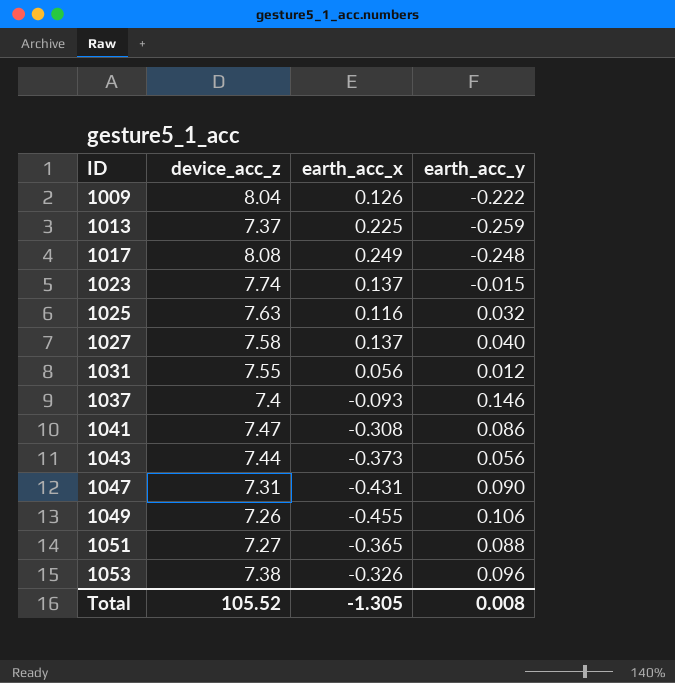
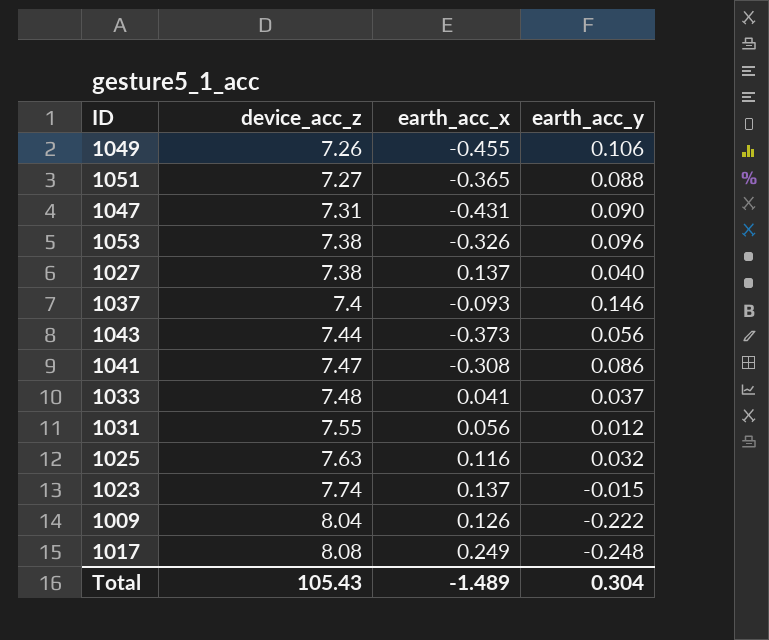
row order: ID ascending -> device_acc_z ascending
row 1013: 7.37 | 0.225 | -0.259 -> none
1027 | device_acc_z: 7.58 -> 7.38
row 1033: none -> 7.48 | 0.041 | 0.037
Total | device_acc_z: 105.52 -> 105.43
Total | earth_acc_x: -1.305 -> -1.489
Total | earth_acc_y: 0.008 -> 0.304

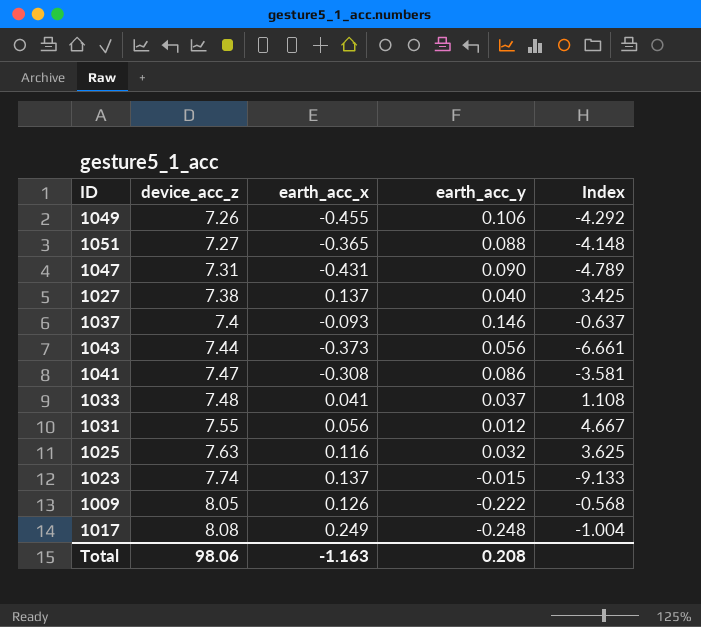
column Index | formula: none -> [earth_acc_x] / [earth_acc_y]
row 1053: 7.38 | -0.326 | 0.096 -> none
1009 | device_acc_z: 8.04 -> 8.05
Total | device_acc_z: 105.43 -> 98.06
Total | earth_acc_x: -1.489 -> -1.163
Total | earth_acc_y: 0.304 -> 0.208

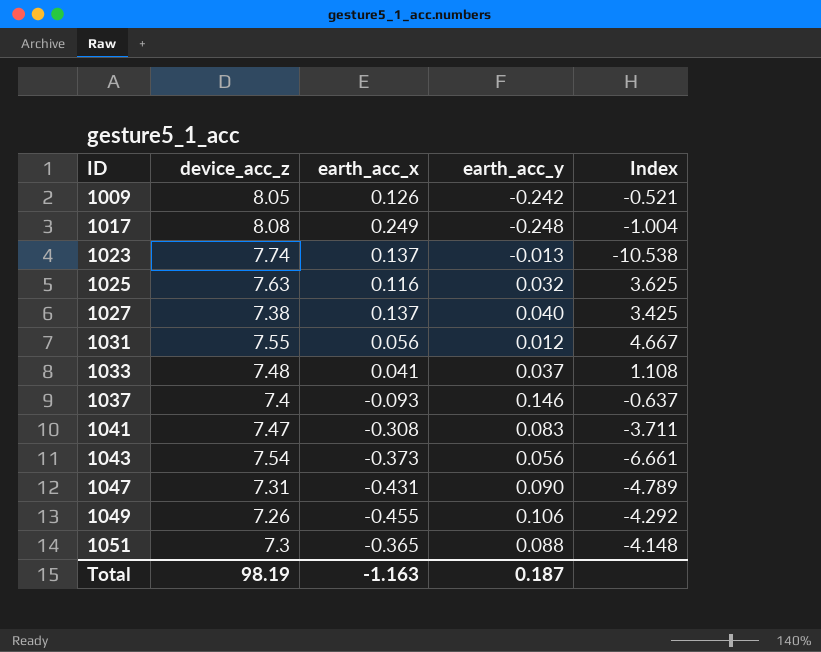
row order: device_acc_z ascending -> ID ascending
1009 | earth_acc_y: -0.222 -> -0.242
1009 | Index: -0.568 -> -0.521
1023 | earth_acc_y: -0.015 -> -0.013
1023 | Index: -9.133 -> -10.538
1041 | earth_acc_y: 0.086 -> 0.083
1041 | Index: -3.581 -> -3.711
1043 | device_acc_z: 7.44 -> 7.54
1051 | device_acc_z: 7.27 -> 7.3
Total | device_acc_z: 98.06 -> 98.19
Total | earth_acc_y: 0.208 -> 0.187

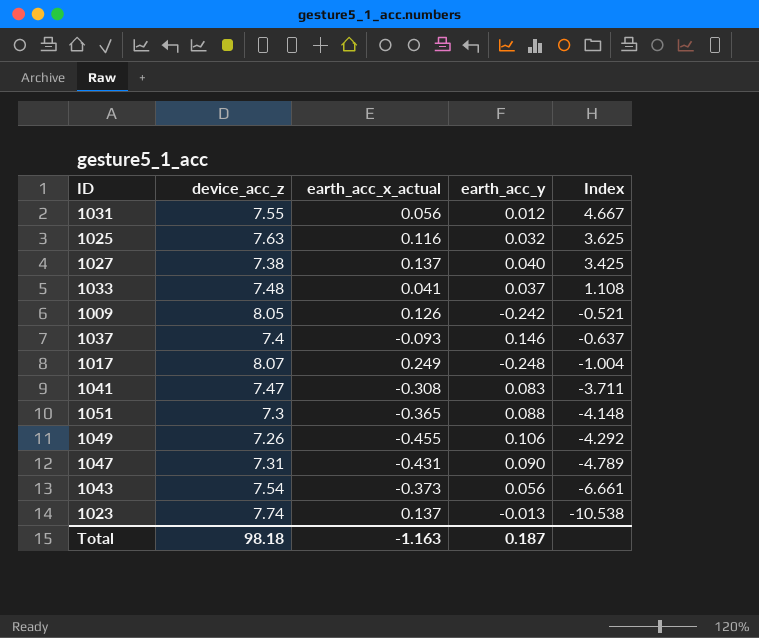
row order: ID ascending -> Index descending
column name: earth_acc_x -> earth_acc_x_actual
1017 | device_acc_z: 8.08 -> 8.07
Total | device_acc_z: 98.19 -> 98.18

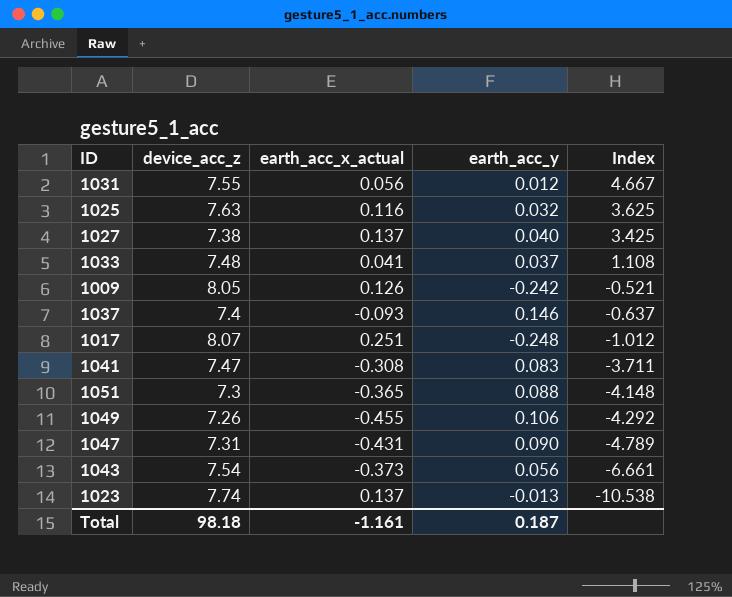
1017 | earth_acc_x_actual: 0.249 -> 0.251
1017 | Index: -1.004 -> -1.012
Total | earth_acc_x_actual: -1.163 -> -1.161

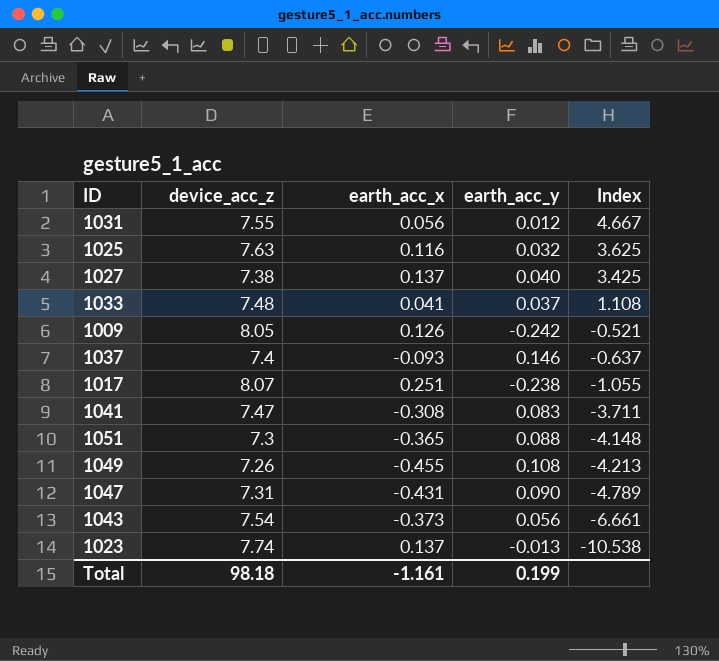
column name: earth_acc_x_actual -> earth_acc_x
1017 | earth_acc_y: -0.248 -> -0.238
1017 | Index: -1.012 -> -1.055
1049 | earth_acc_y: 0.106 -> 0.108
1049 | Index: -4.292 -> -4.213
Total | earth_acc_y: 0.187 -> 0.199

